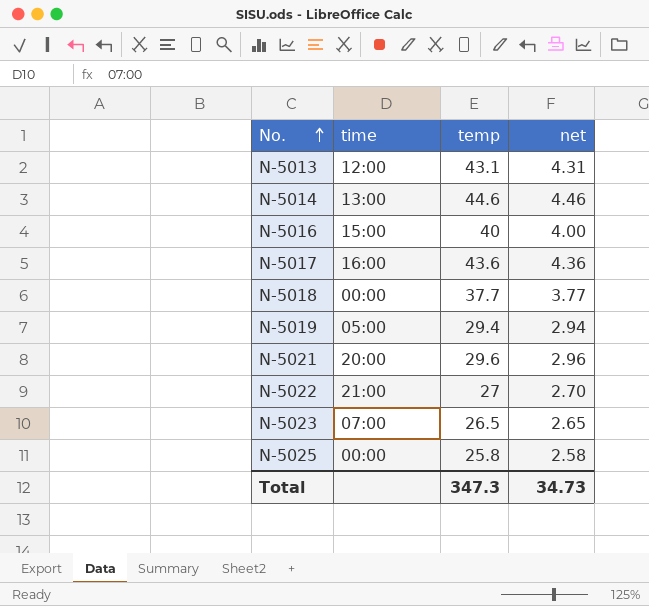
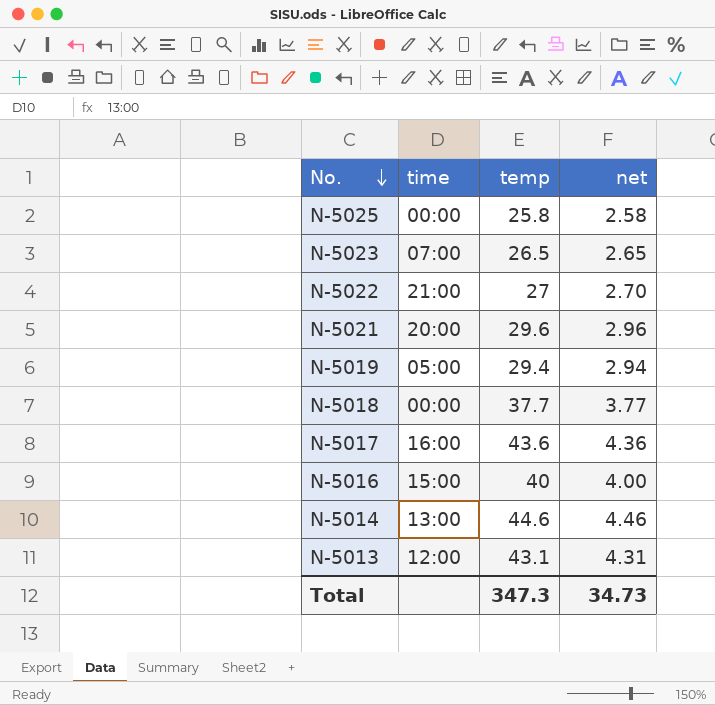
row order: No. ascending -> No. descending

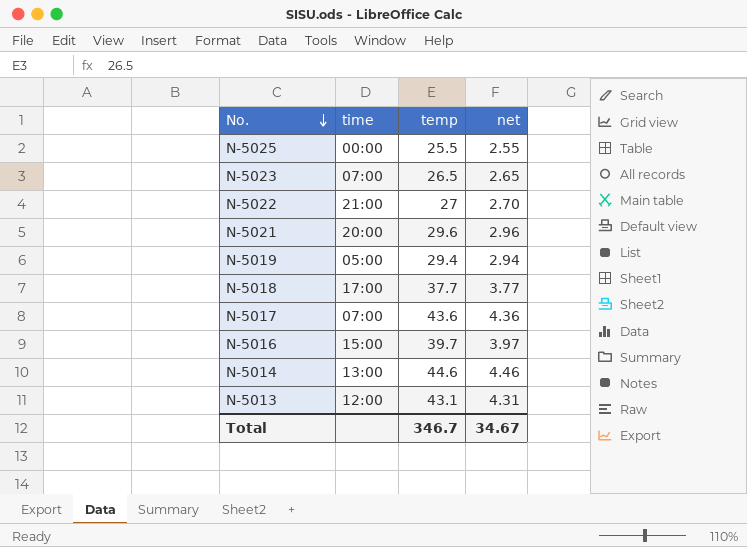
N-5025 | temp: 25.8 -> 25.5
N-5025 | net: 2.58 -> 2.55
N-5018 | time: 00:00 -> 17:00
N-5017 | time: 16:00 -> 07:00
N-5016 | temp: 40 -> 39.7
N-5016 | net: 4.00 -> 3.97
Total | temp: 347.3 -> 346.7
Total | net: 34.73 -> 34.67

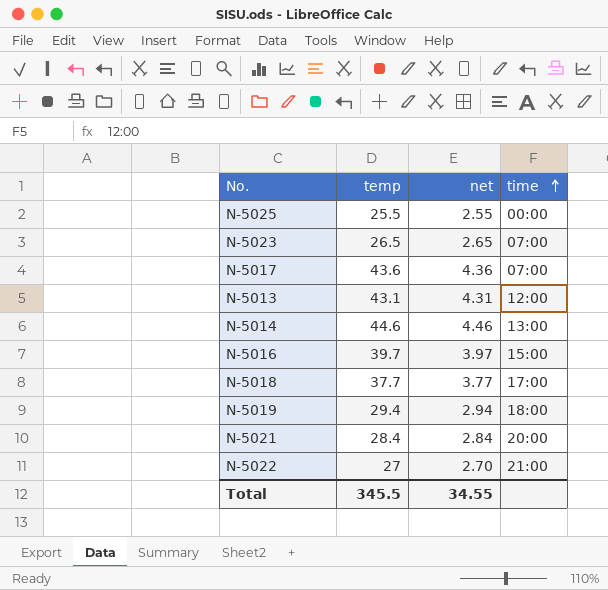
row order: No. descending -> time ascending
column time | position: 2 -> 4
N-5019 | time: 05:00 -> 18:00
N-5021 | temp: 29.6 -> 28.4
N-5021 | net: 2.96 -> 2.84
Total | temp: 346.7 -> 345.5
Total | net: 34.67 -> 34.55

